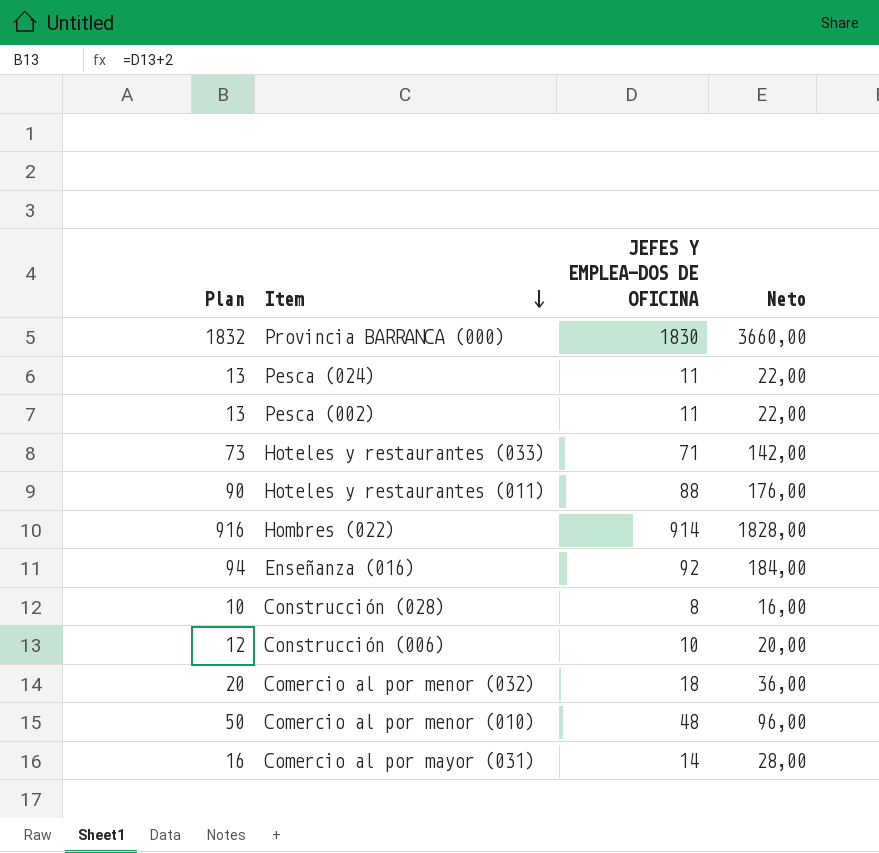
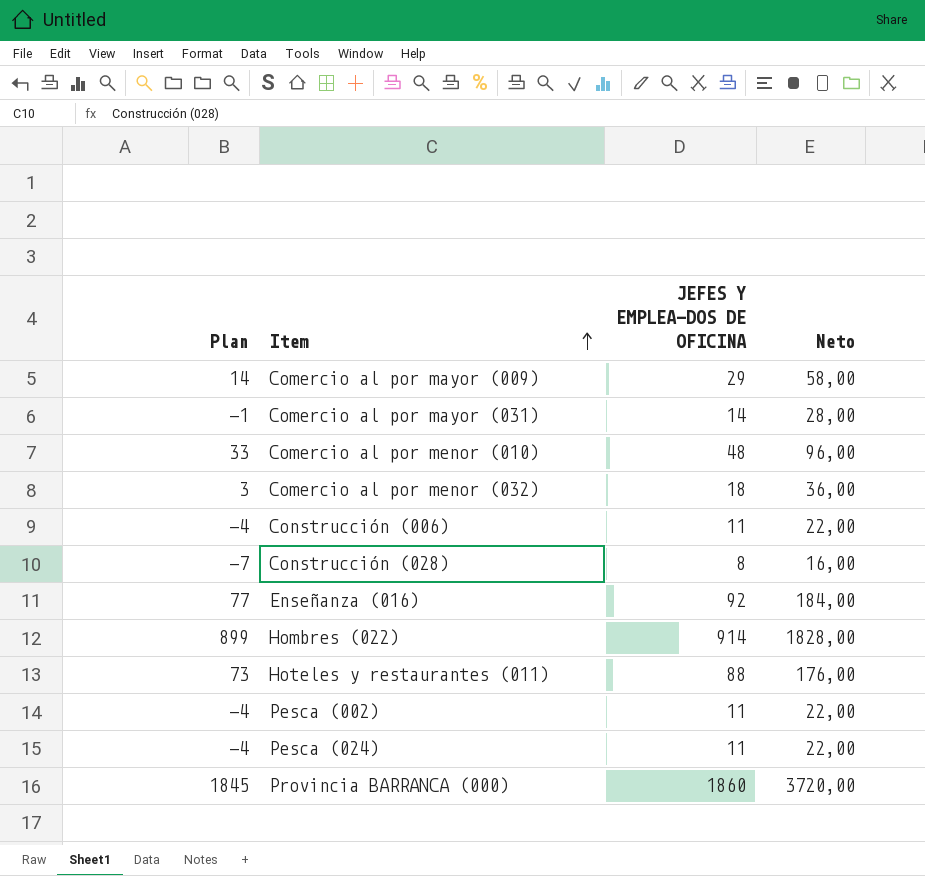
row order: Item descending -> Item ascending
column Plan | formula: [JEFES Y EMPLEA-DOS DE OFICINA] + 2 -> [JEFES Y EMPLEA-DOS DE OFICINA] - 15
row Hoteles y restaurantes (033): 73 | 71 | 142,00 -> none
row Comercio al por mayor (009): none -> 14 | 29 | 58,00
Construcción (006) | JEFES Y EMPLEA-DOS DE OFICINA: 10 -> 11
Construcción (006) | Neto: 20,00 -> 22,00
Provincia BARRANCA (000) | JEFES Y EMPLEA-DOS DE OFICINA: 1830 -> 1860
Provincia BARRANCA (000) | Neto: 3660,00 -> 3720,00

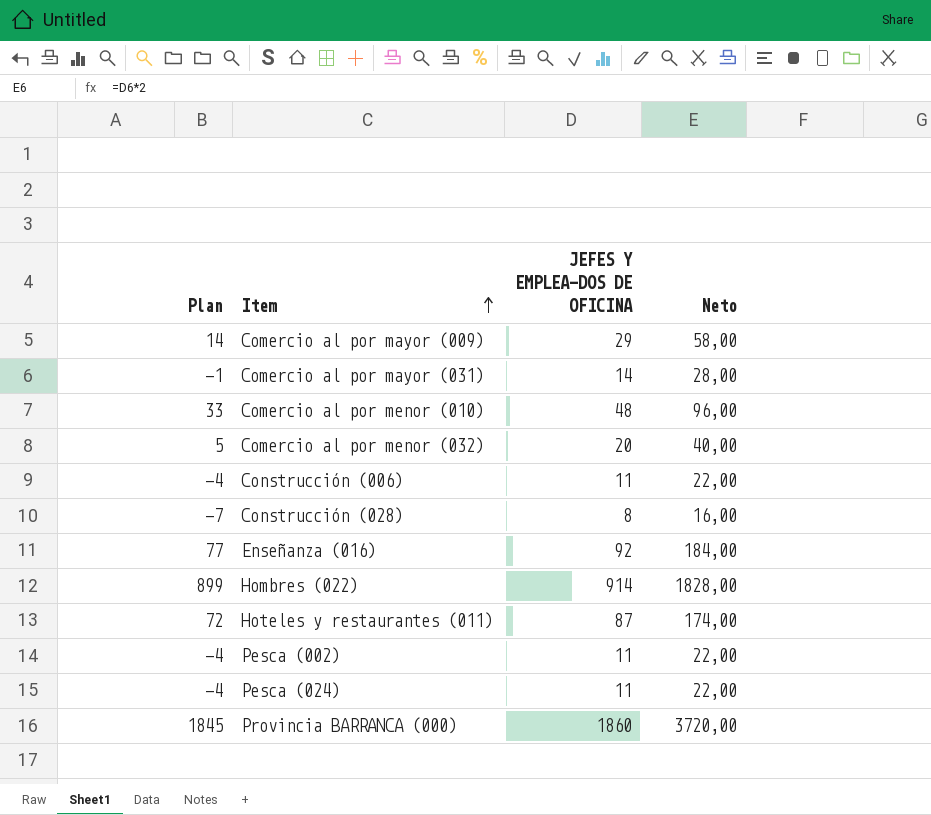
Comercio al por menor (032) | Plan: 3 -> 5
Comercio al por menor (032) | JEFES Y EMPLEA-DOS DE OFICINA: 18 -> 20
Comercio al por menor (032) | Neto: 36,00 -> 40,00
Hoteles y restaurantes (011) | Plan: 73 -> 72
Hoteles y restaurantes (011) | JEFES Y EMPLEA-DOS DE OFICINA: 88 -> 87
Hoteles y restaurantes (011) | Neto: 176,00 -> 174,00

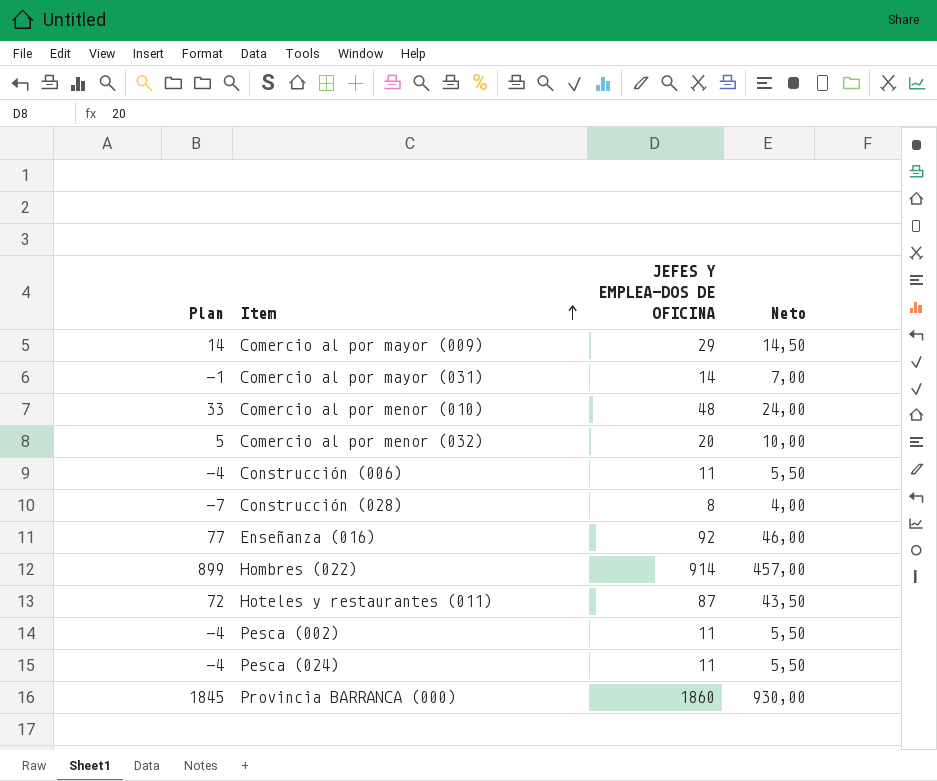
column Neto | formula: [JEFES Y EMPLEA-DOS DE OFICINA] * 2 -> [JEFES Y EMPLEA-DOS DE OFICINA] * 0,5

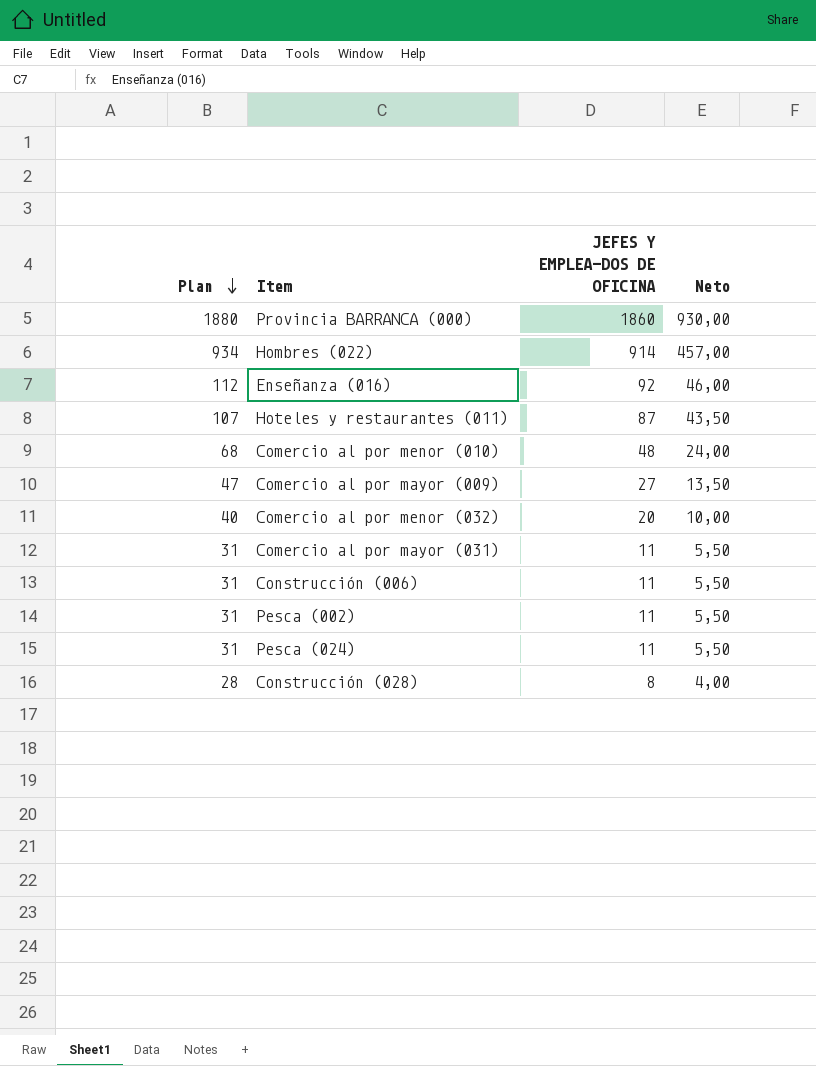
row order: Item ascending -> Plan descending
column Plan | formula: [JEFES Y EMPLEA-DOS DE OFICINA] - 15 -> [JEFES Y EMPLEA-DOS DE OFICINA] + 20
Comercio al por mayor (009) | JEFES Y EMPLEA-DOS DE OFICINA: 29 -> 27
Comercio al por mayor (009) | Neto: 14,50 -> 13,50
Comercio al por mayor (031) | JEFES Y EMPLEA-DOS DE OFICINA: 14 -> 11
Comercio al por mayor (031) | Neto: 7,00 -> 5,50

